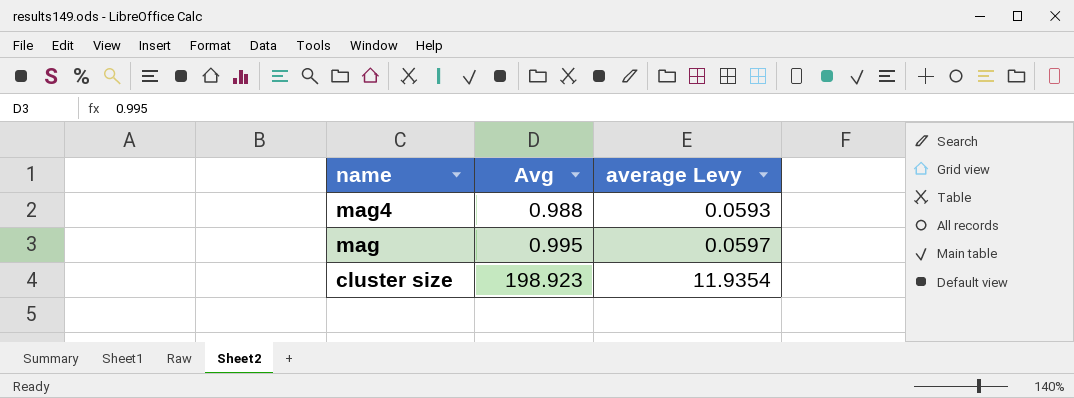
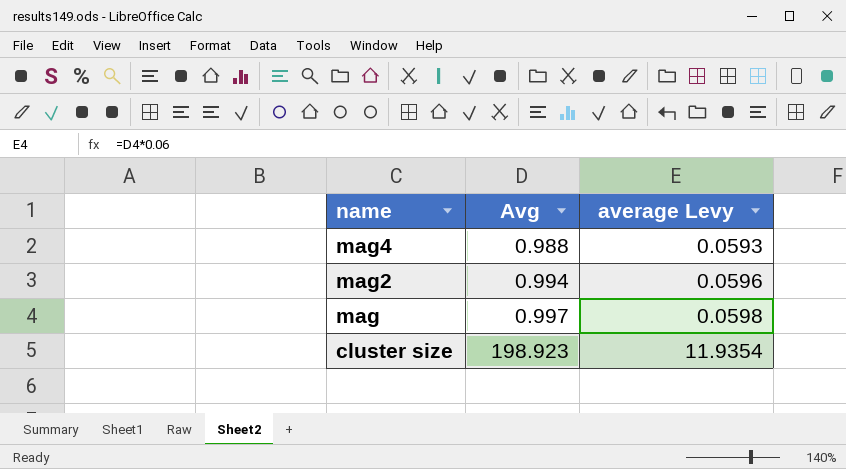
row mag2: none -> 0.994 | 0.0596
mag | Avg: 0.995 -> 0.997
mag | average Levy: 0.0597 -> 0.0598

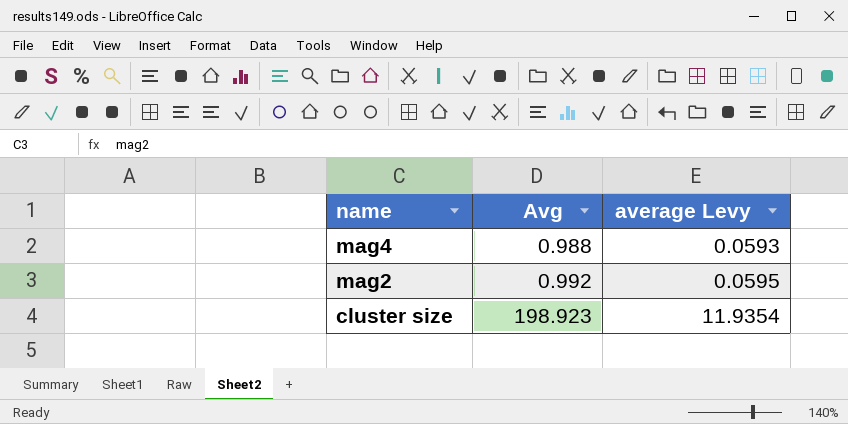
row mag: 0.997 | 0.0598 -> none
mag2 | Avg: 0.994 -> 0.992
mag2 | average Levy: 0.0596 -> 0.0595

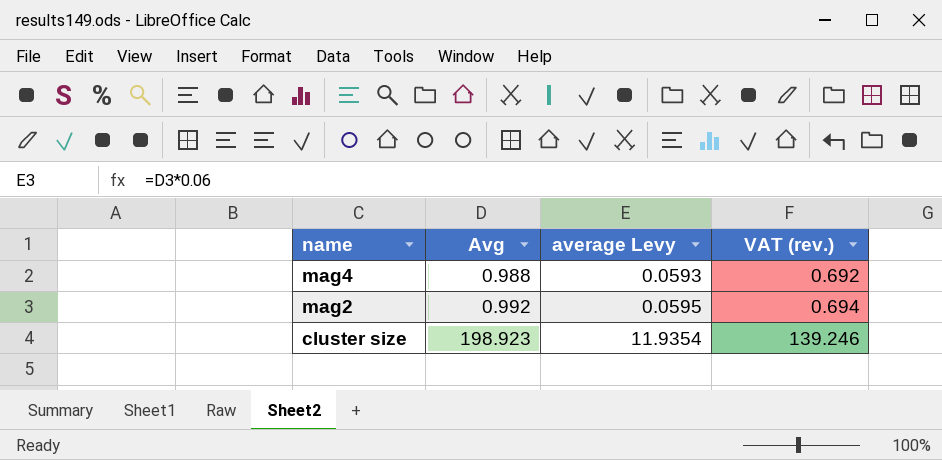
column VAT (rev.) | formula: none -> [Avg] * 0.7

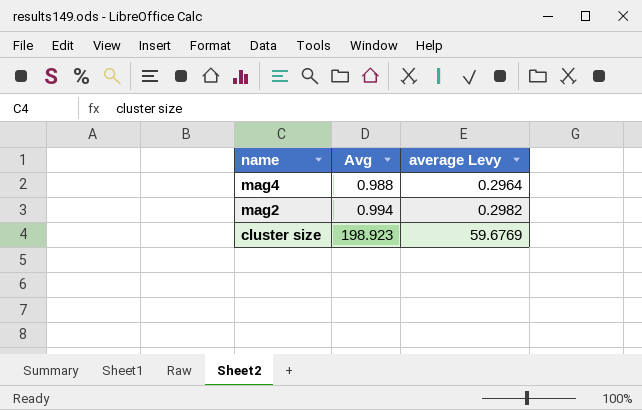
column VAT (rev.) | formula: [Avg] * 0.7 -> none
column average Levy | formula: [Avg] * 0.06 -> [Avg] * 0.3
mag2 | Avg: 0.992 -> 0.994

